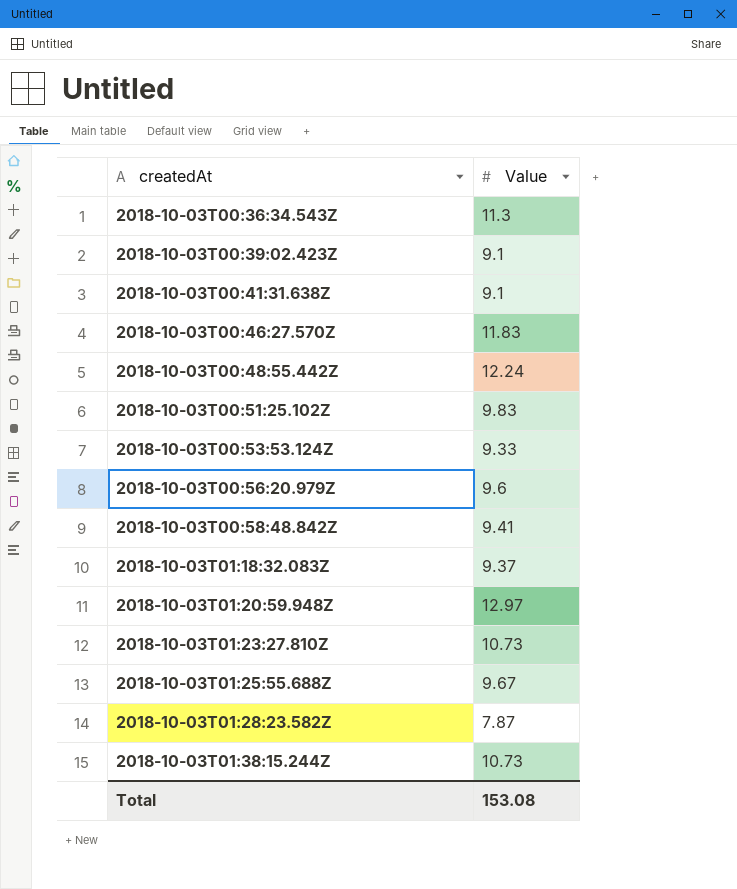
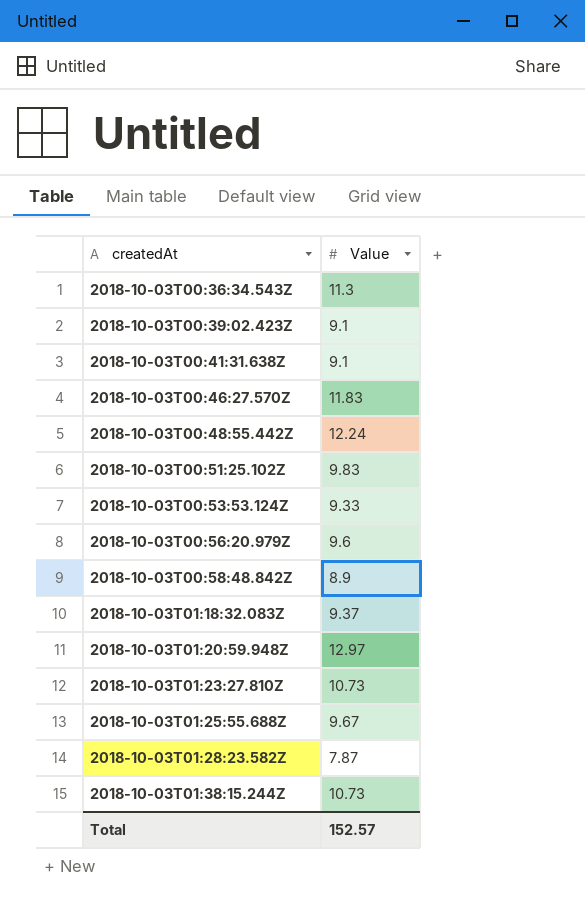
2018-10-03T00:58:48.842Z | Value: 9.41 -> 8.9
Total | Value: 153.08 -> 152.57

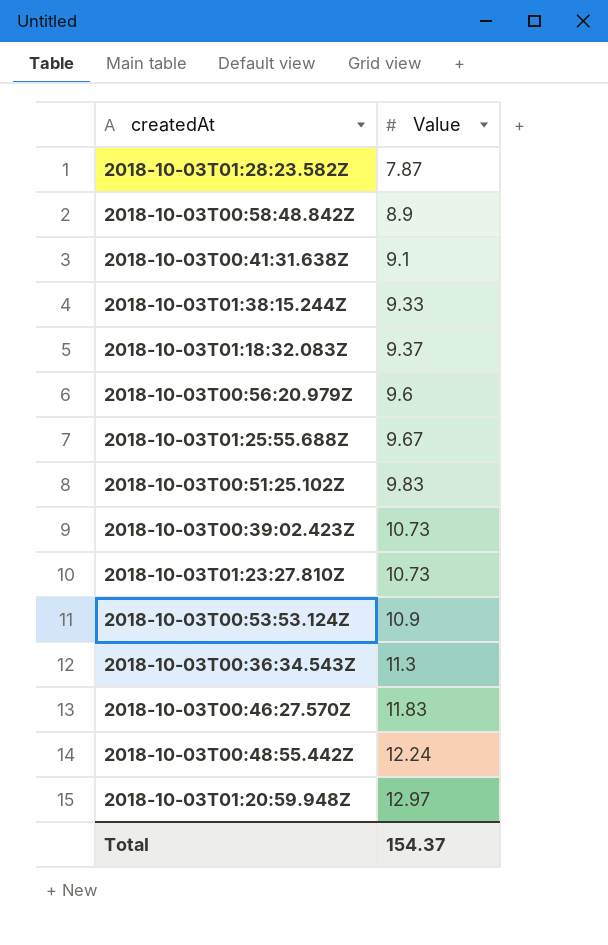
row order: createdAt ascending -> Value ascending
2018-10-03T01:38:15.244Z | Value: 10.73 -> 9.33
2018-10-03T00:39:02.423Z | Value: 9.1 -> 10.73
2018-10-03T00:53:53.124Z | Value: 9.33 -> 10.9
Total | Value: 152.57 -> 154.37

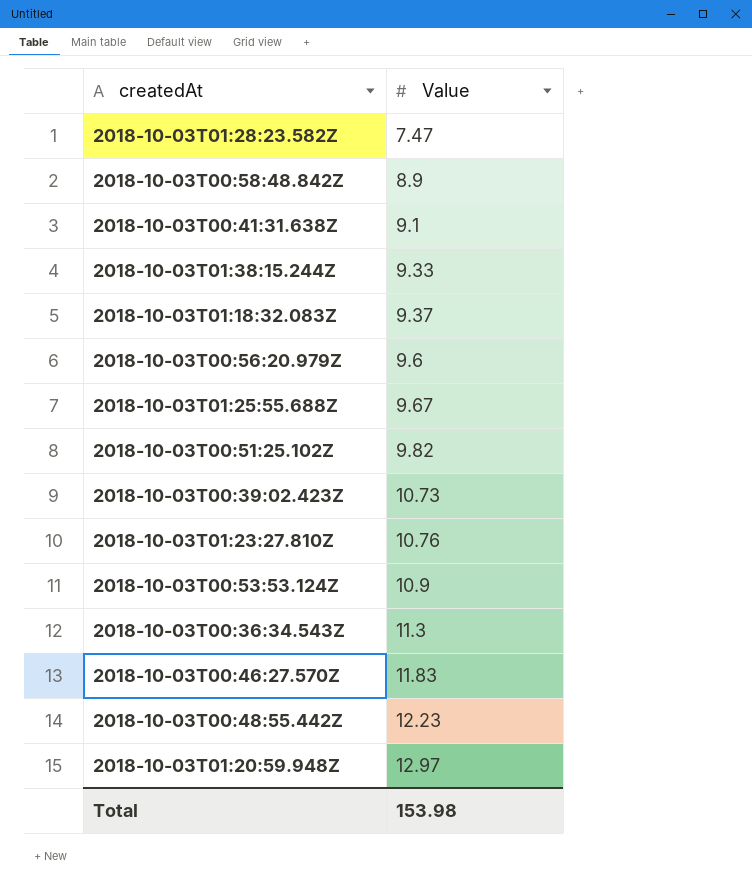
2018-10-03T01:28:23.582Z | Value: 7.87 -> 7.47
2018-10-03T00:51:25.102Z | Value: 9.83 -> 9.82
2018-10-03T01:23:27.810Z | Value: 10.73 -> 10.76
2018-10-03T00:48:55.442Z | Value: 12.24 -> 12.23
Total | Value: 154.37 -> 153.98

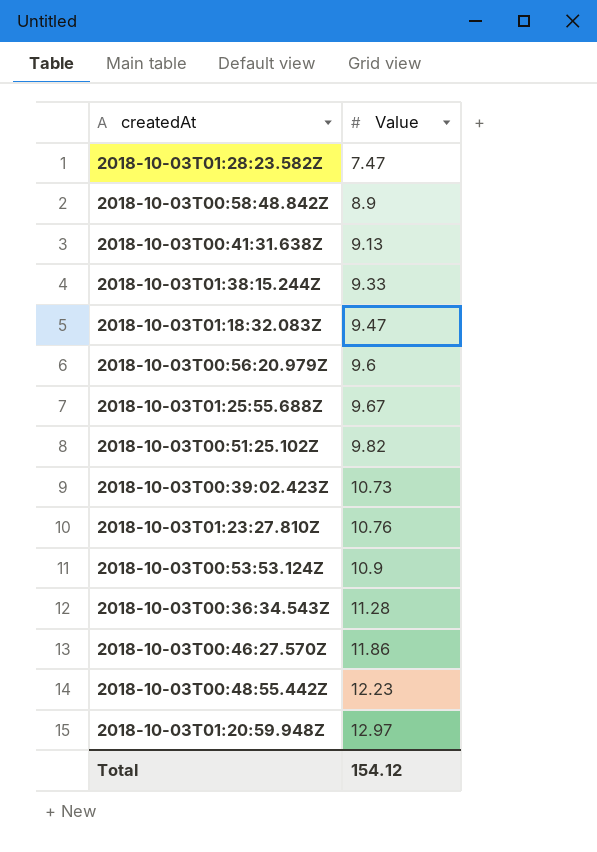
2018-10-03T00:41:31.638Z | Value: 9.1 -> 9.13
2018-10-03T01:18:32.083Z | Value: 9.37 -> 9.47
2018-10-03T00:36:34.543Z | Value: 11.3 -> 11.28
2018-10-03T00:46:27.570Z | Value: 11.83 -> 11.86
Total | Value: 153.98 -> 154.12

